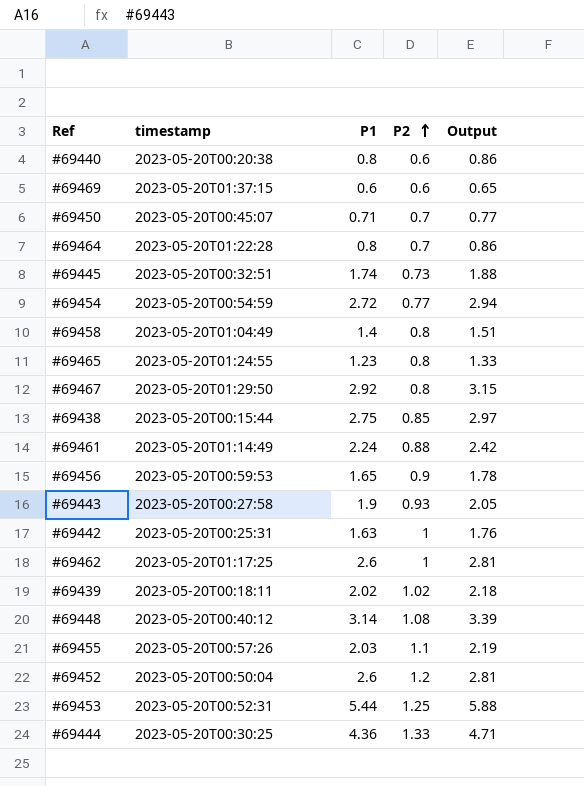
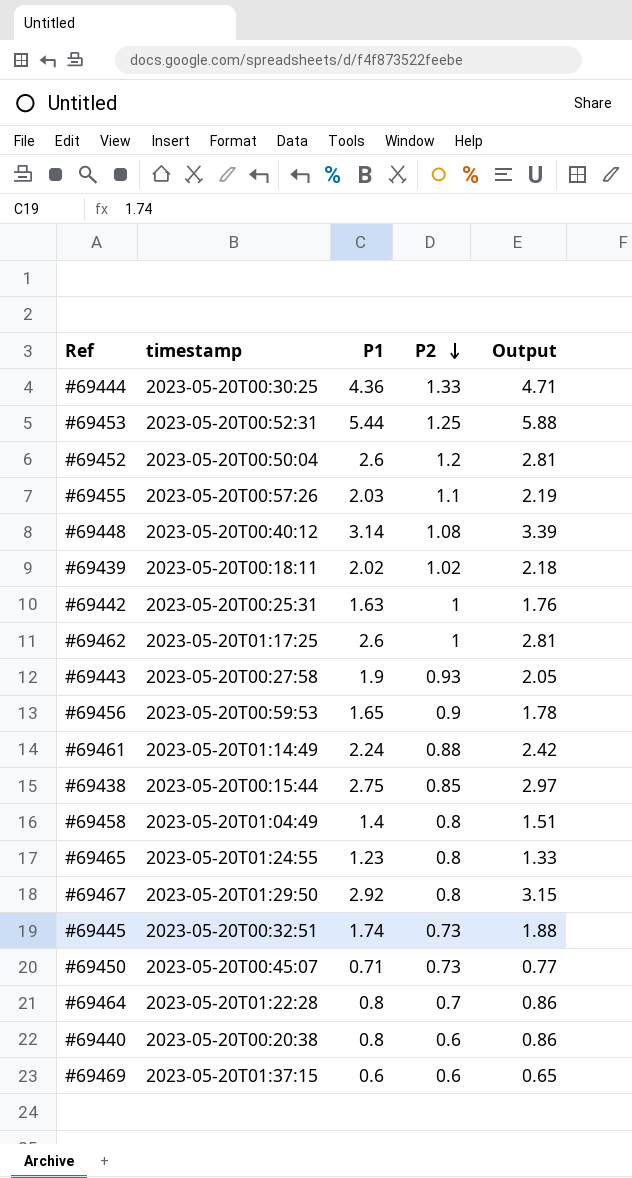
row order: P2 ascending -> P2 descending
row #69454: 2023-05-20T00:54:59 | 2.72 | 0.77 | 2.94 -> none
#69450 | P2: 0.7 -> 0.73

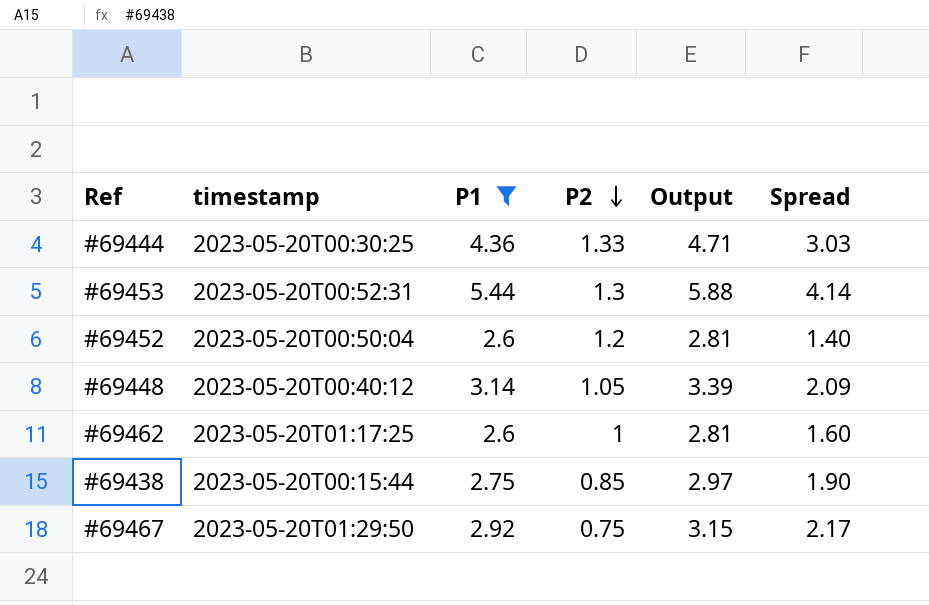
filter: none -> P1 >= 2.6
column Spread | formula: none -> [P1] - [P2]
#69453 | P2: 1.25 -> 1.3
#69448 | P2: 1.08 -> 1.05
#69467 | P2: 0.8 -> 0.75

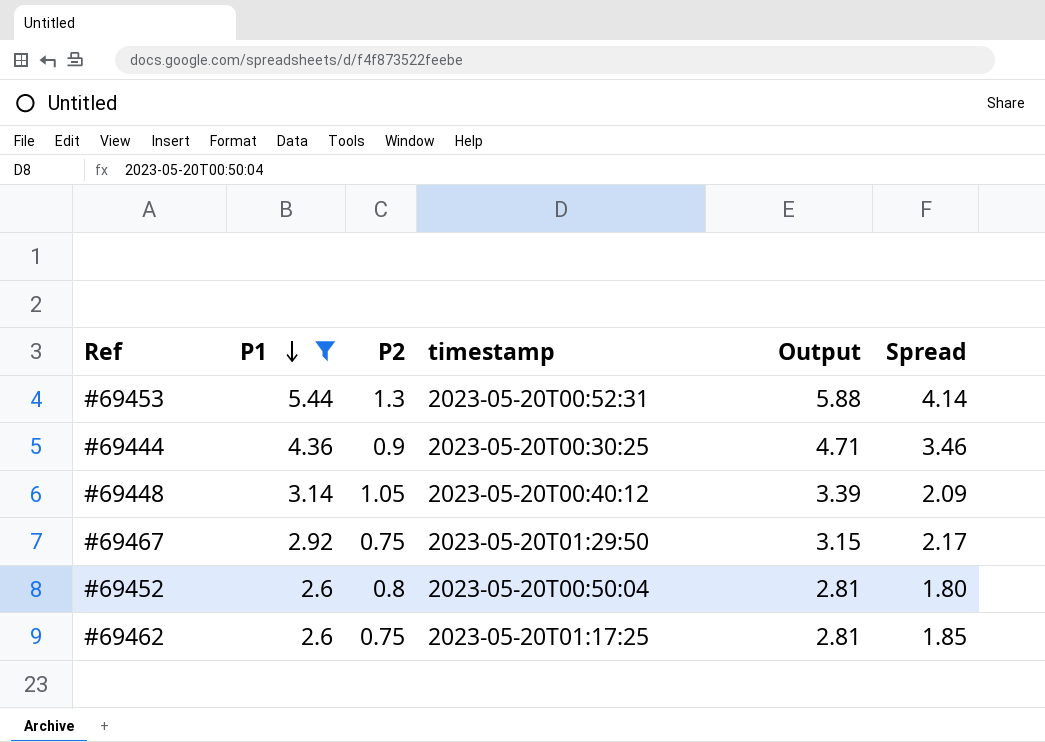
row order: P2 descending -> P1 descending
column timestamp | position: 2 -> 4
row #69438: 2023-05-20T00:15:44 | 2.75 | 0.85 | 2.97 | 1.90 -> none
#69444 | P2: 1.33 -> 0.9
#69444 | Spread: 3.03 -> 3.46
#69452 | P2: 1.2 -> 0.8
#69452 | Spread: 1.40 -> 1.80
#69462 | P2: 1 -> 0.75
#69462 | Spread: 1.60 -> 1.85

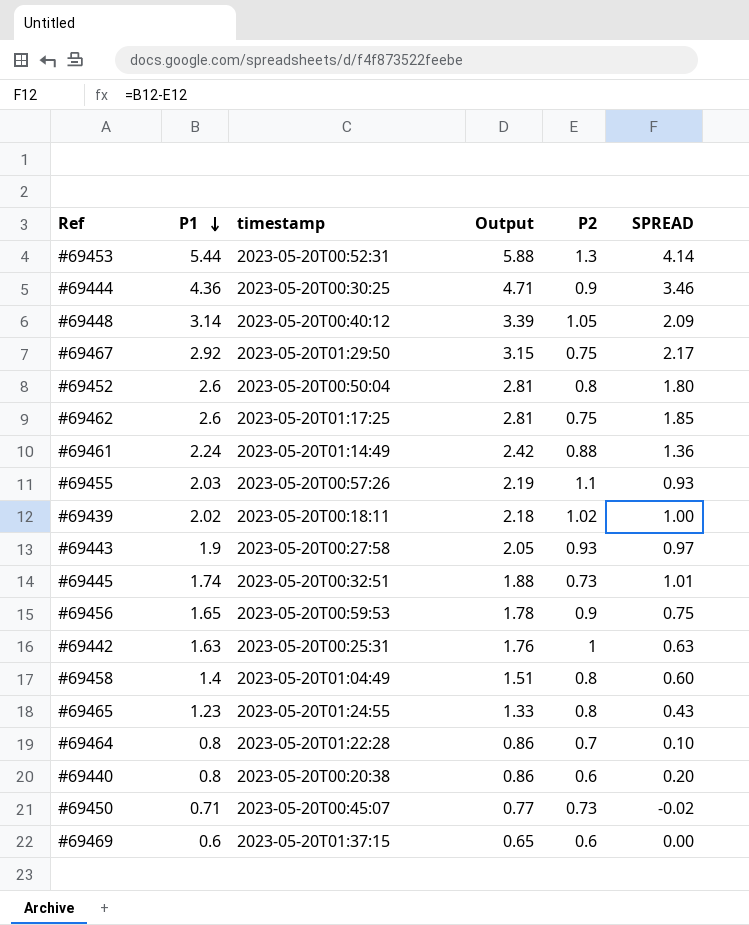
filter: P1 >= 2.6 -> none
column P2 | position: 3 -> 5
column name: Spread -> SPREAD

